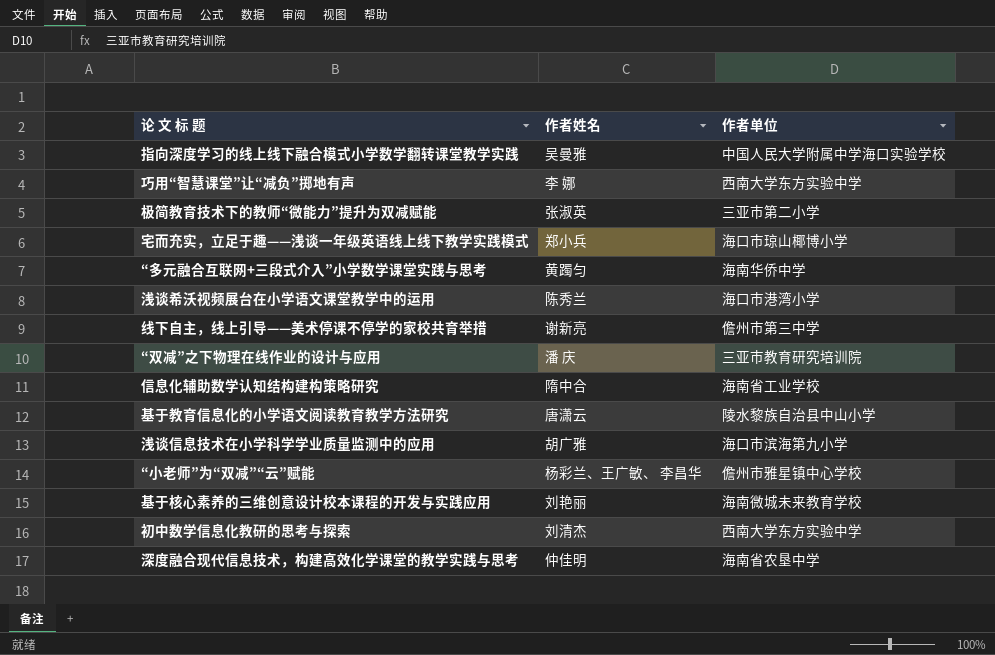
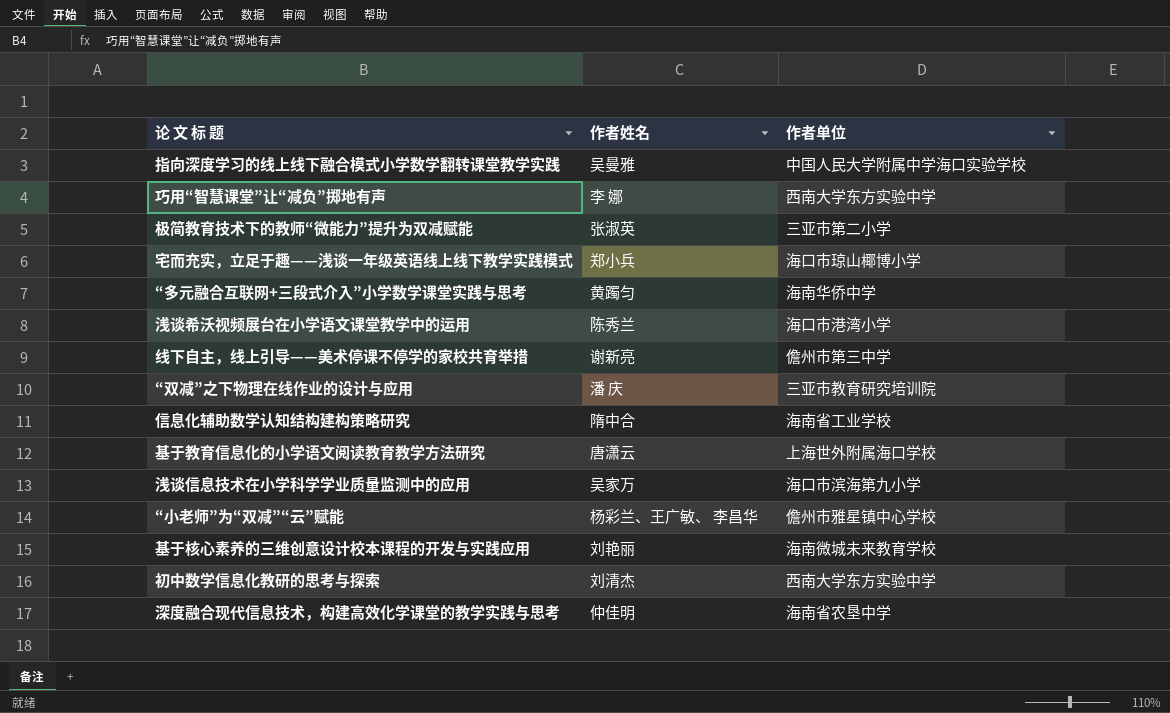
基于教育信息化的小学语文阅读教育教学方法研究 | 作者单位: 陵水黎族自治县中山小学 -> 上海世外附属海口学校
浅谈信息技术在小学科学学业质量监测中的应用 | 作者姓名: 胡广雅 -> 吴家万

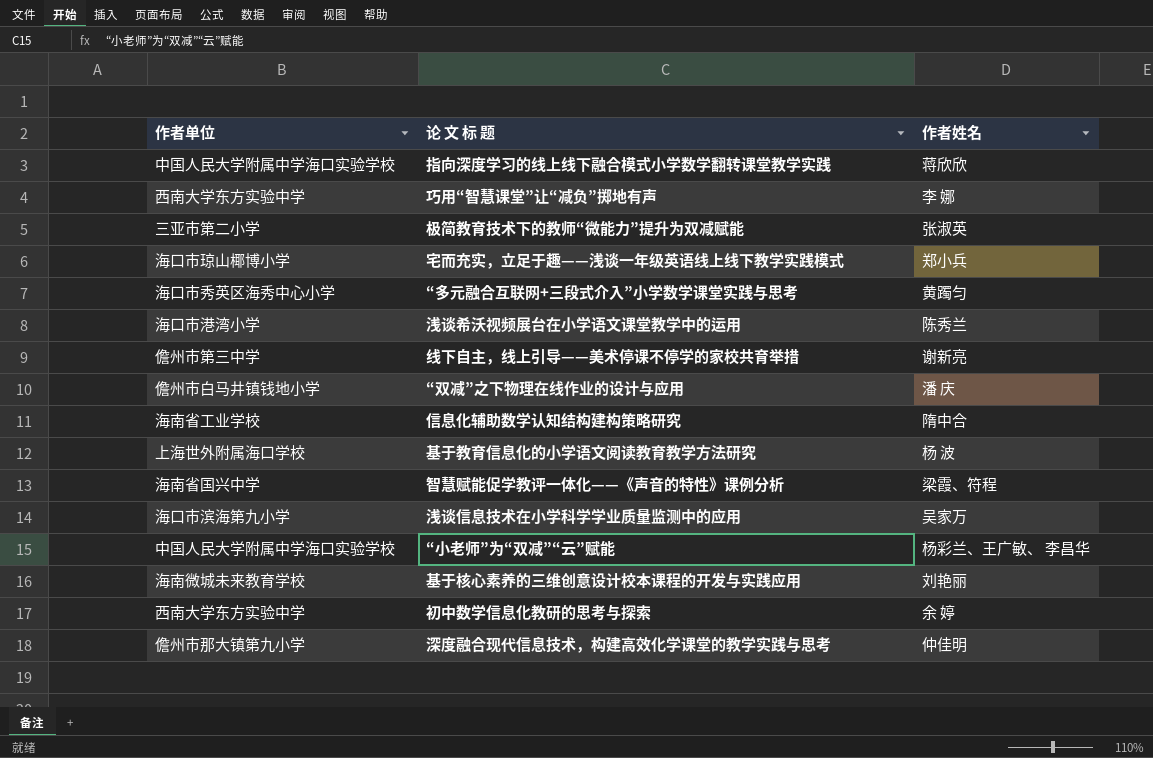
column 作者单位 | position: 3 -> 1
指向深度学习的线上线下融合模式小学数学翻转课堂教学实践 | 作者姓名: 吴曼雅 -> 蒋欣欣
“多元融合互联网+三段式介入”小学数学课堂实践与思考 | 作者单位: 海南华侨中学 -> 海口市秀英区海秀中心小学
“双减”之下物理在线作业的设计与应用 | 作者单位: 三亚市教育研究培训院 -> 儋州市白马井镇钱地小学
基于教育信息化的小学语文阅读教育教学方法研究 | 作者姓名: 唐潇云 -> 杨 波
row 智慧赋能促学教评一体化——《声音的特性》课例分析: none -> 海南省国兴中学 | 梁霞、符程
“小老师”为“双减”“云”赋能 | 作者单位: 儋州市雅星镇中心学校 -> 中国人民大学附属中学海口实验学校
初中数学信息化教研的思考与探索 | 作者姓名: 刘清杰 -> 余 婷
深度融合现代信息技术，构建高效化学课堂的教学实践与思考 | 作者单位: 海南省农垦中学 -> 儋州市那大镇第九小学

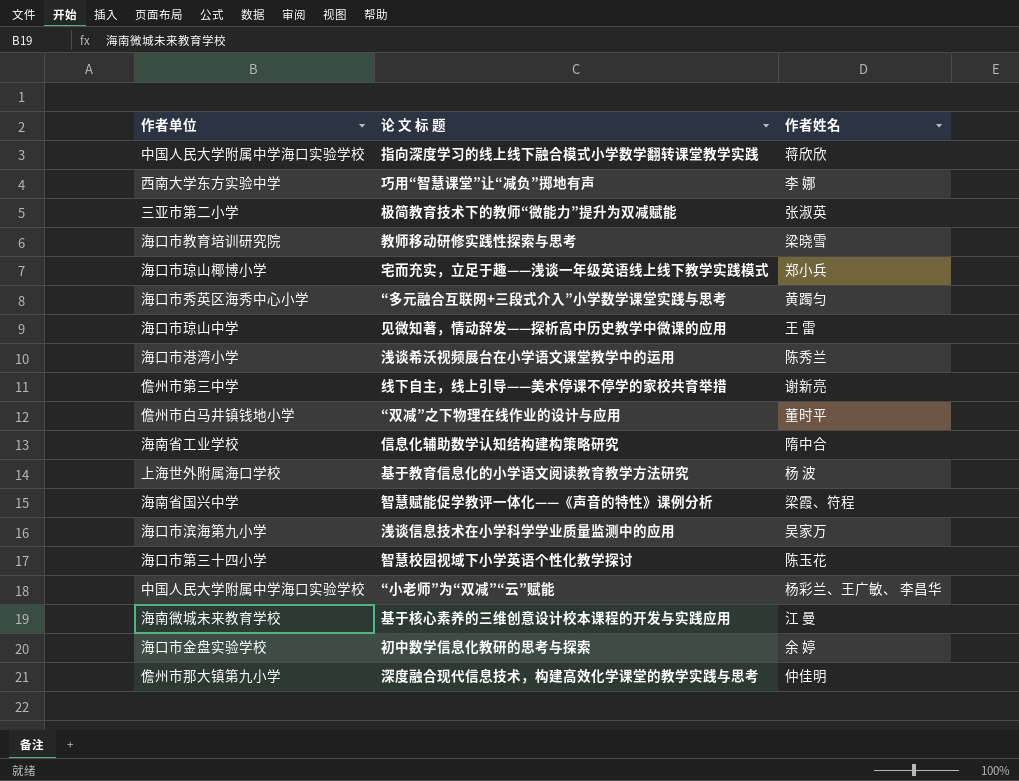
row 教师移动研修实践性探索与思考: none -> 海口市教育培训研究院 | 梁晓雪
row 见微知著，情动辞发——探析高中历史教学中微课的应用: none -> 海口市琼山中学 | 王 雷
“双减”之下物理在线作业的设计与应用 | 作者姓名: 潘 庆 -> 董时平
row 智慧校园视域下小学英语个性化教学探讨: none -> 海口市第三十四小学 | 陈玉花
基于核心素养的三维创意设计校本课程的开发与实践应用 | 作者姓名: 刘艳丽 -> 江 曼
初中数学信息化教研的思考与探索 | 作者单位: 西南大学东方实验中学 -> 海口市金盘实验学校

